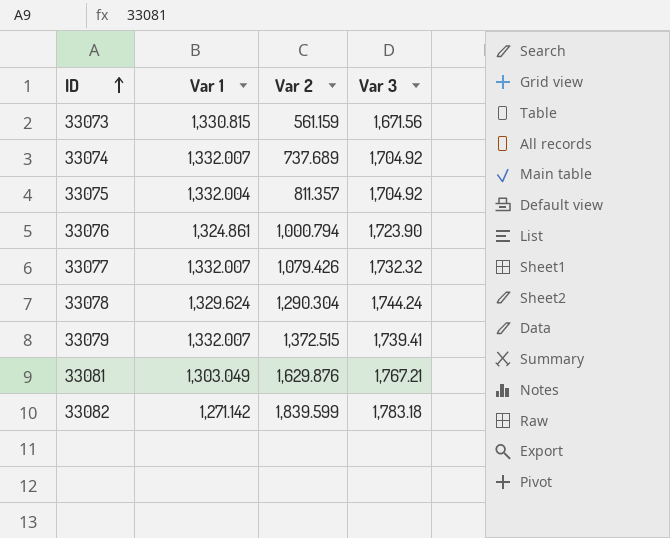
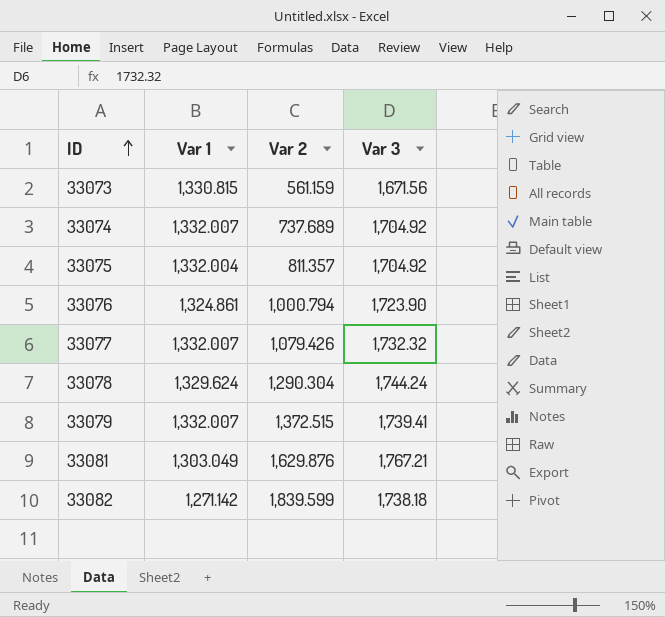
33082 | Var 3: 1,783.18 -> 1,738.18

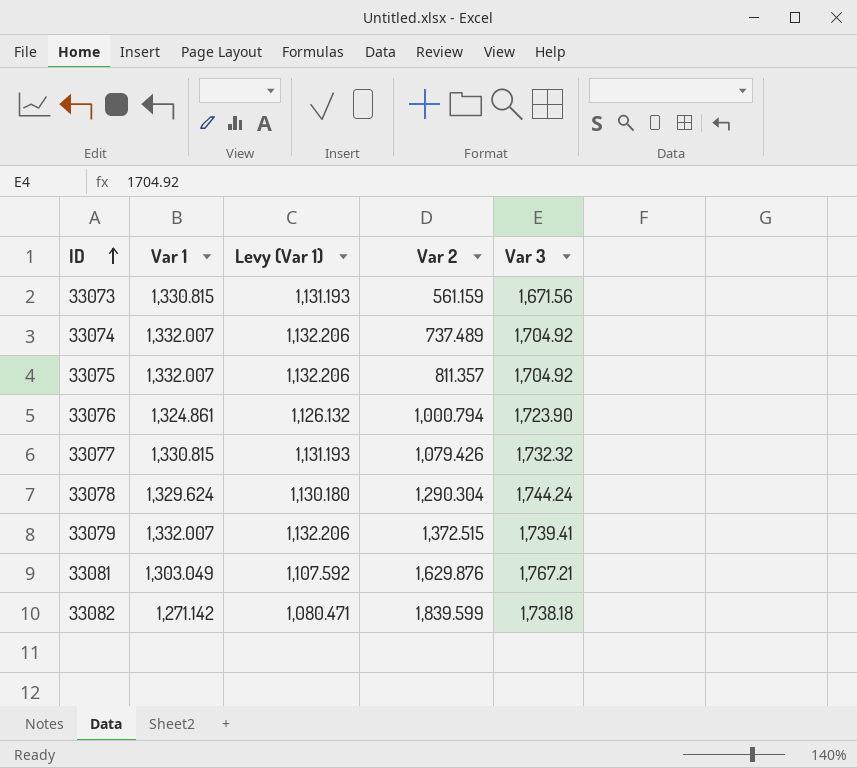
column Levy (Var 1) | formula: none -> [Var 1] * 0.85
33074 | Var 2: 737.689 -> 737.489
33075 | Var 1: 1,332.004 -> 1,332.007
33077 | Var 1: 1,332.007 -> 1,330.815

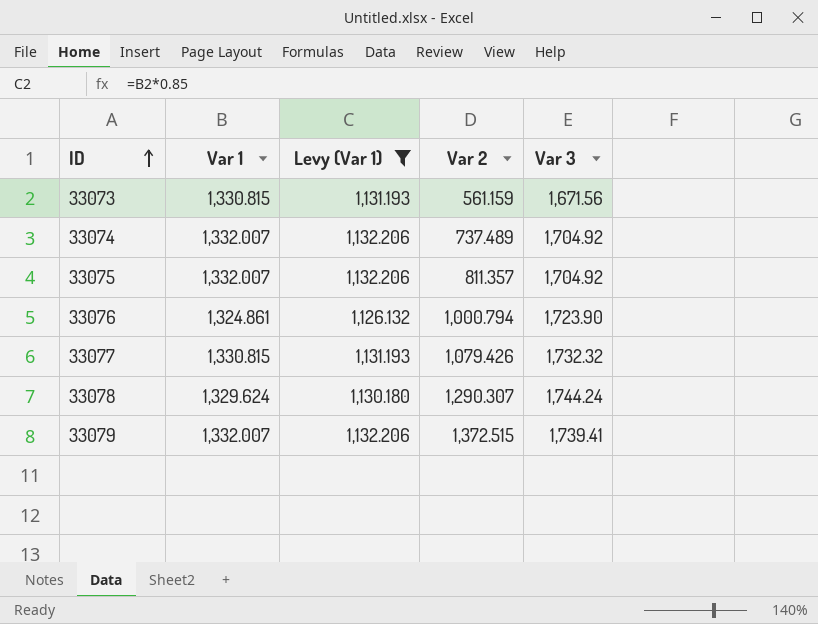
filter: none -> Levy (Var 1) >= 1,126.132
33078 | Var 2: 1,290.304 -> 1,290.307

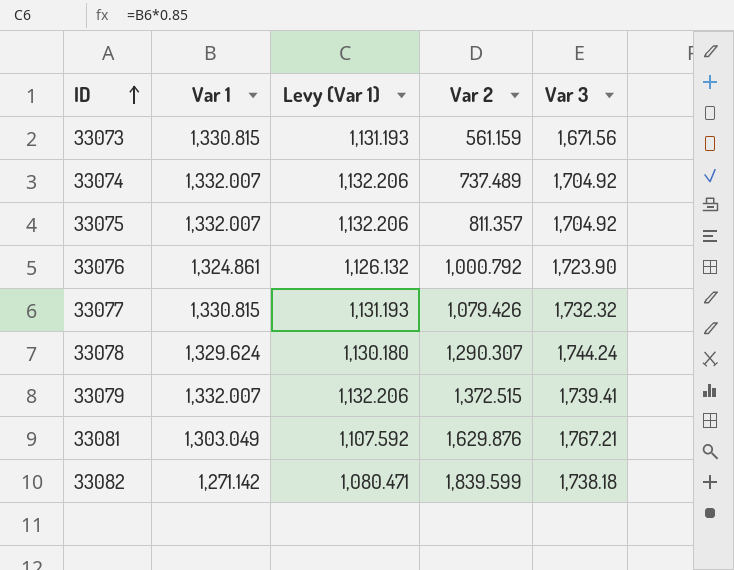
filter: Levy (Var 1) >= 1,126.132 -> none
33076 | Var 2: 1,000.794 -> 1,000.792

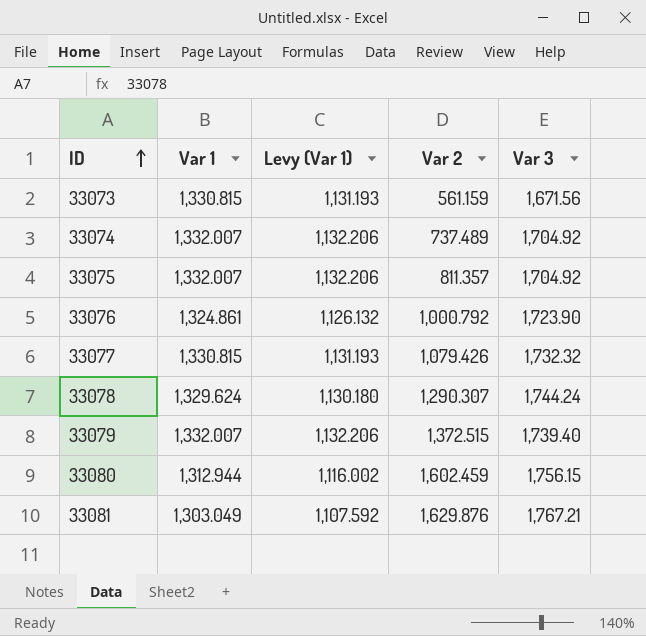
row 33082: 1,271.142 | 1,080.471 | 1,839.599 | 1,738.18 -> none
33079 | Var 3: 1,739.41 -> 1,739.40
row 33080: none -> 1,312.944 | 1,116.002 | 1,602.459 | 1,756.15

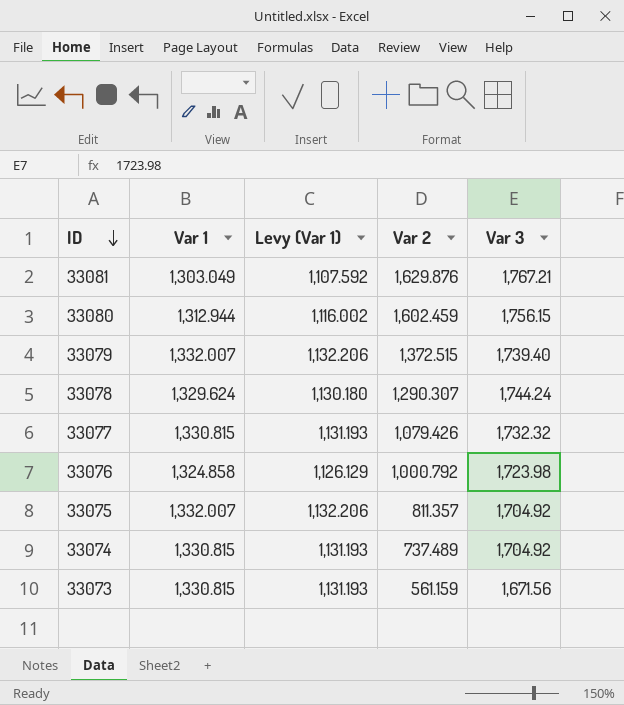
row order: ID ascending -> ID descending
33076 | Var 1: 1,324.861 -> 1,324.858
33076 | Levy (Var 1): 1,126.132 -> 1,126.129
33076 | Var 3: 1,723.90 -> 1,723.98
33074 | Var 1: 1,332.007 -> 1,330.815
33074 | Levy (Var 1): 1,132.206 -> 1,131.193

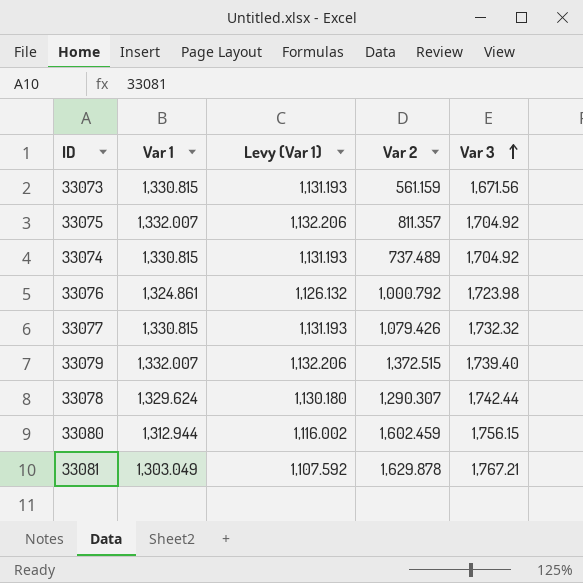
row order: ID descending -> Var 3 ascending
33076 | Var 1: 1,324.858 -> 1,324.861
33076 | Levy (Var 1): 1,126.129 -> 1,126.132
33078 | Var 3: 1,744.24 -> 1,742.44
33081 | Var 2: 1,629.876 -> 1,629.878

